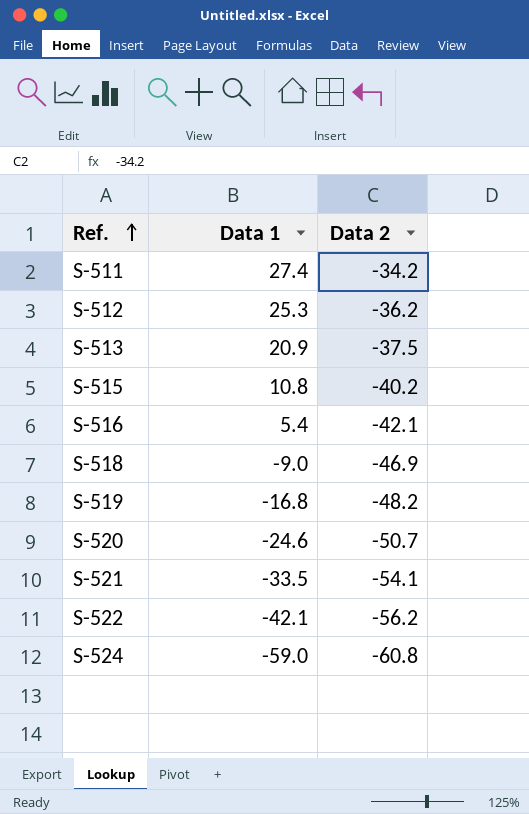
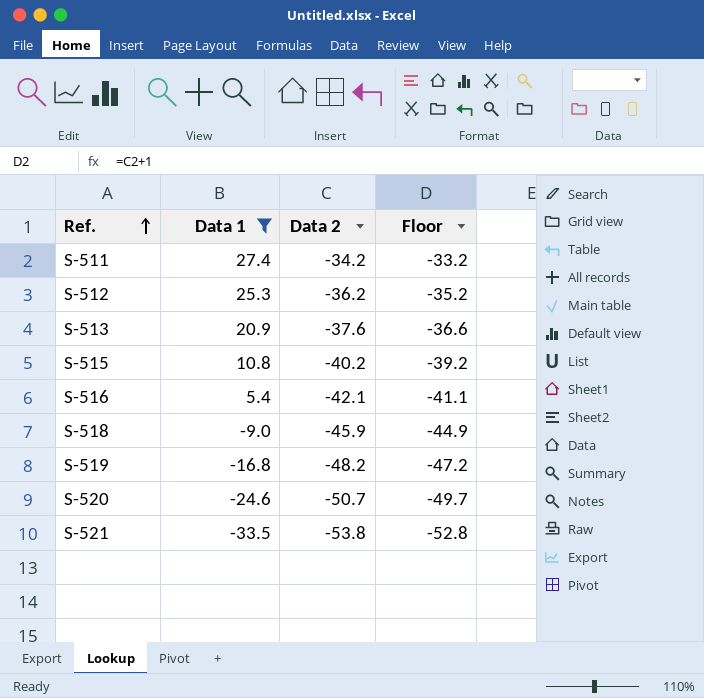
filter: none -> Data 1 >= -33.5
column Floor | formula: none -> [Data 2] + 1
S-513 | Data 2: -37.5 -> -37.6
S-518 | Data 2: -46.9 -> -45.9
S-521 | Data 2: -54.1 -> -53.8

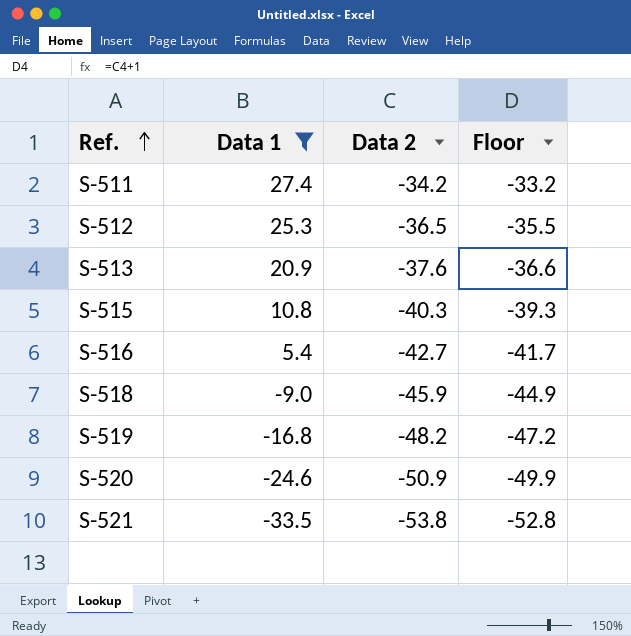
S-512 | Data 2: -36.2 -> -36.5
S-512 | Floor: -35.2 -> -35.5
S-515 | Data 2: -40.2 -> -40.3
S-515 | Floor: -39.2 -> -39.3
S-516 | Data 2: -42.1 -> -42.7
S-516 | Floor: -41.1 -> -41.7
S-520 | Data 2: -50.7 -> -50.9
S-520 | Floor: -49.7 -> -49.9

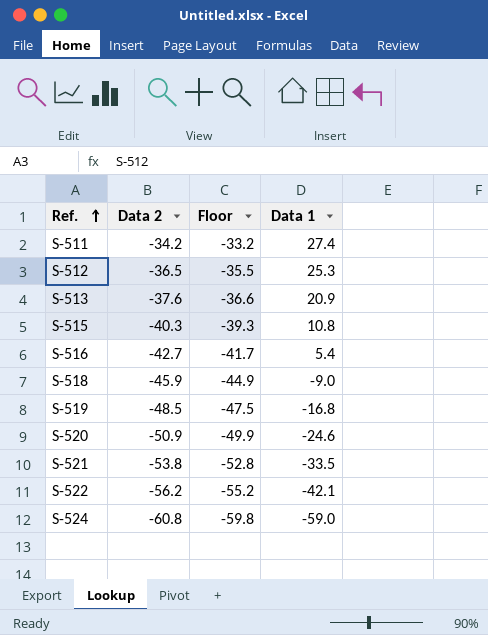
filter: Data 1 >= -33.5 -> none
column Data 1 | position: 2 -> 4
S-519 | Data 2: -48.2 -> -48.5
S-519 | Floor: -47.2 -> -47.5

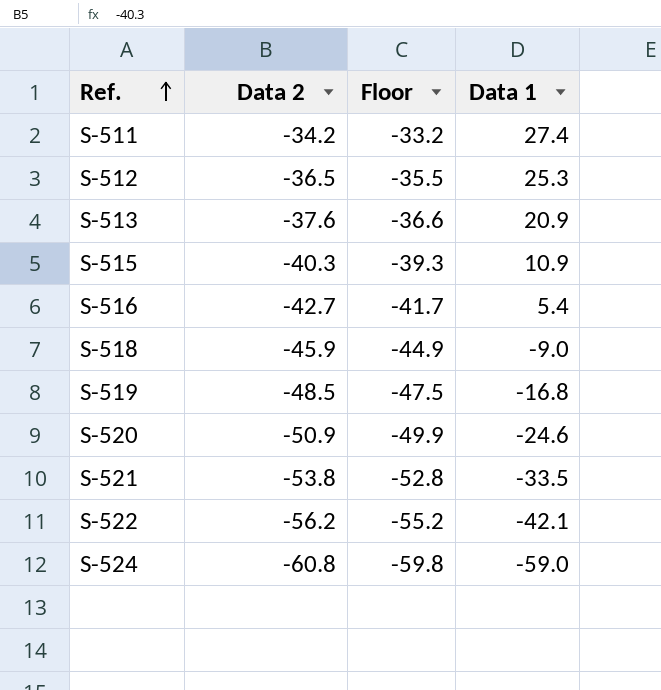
S-515 | Data 1: 10.8 -> 10.9

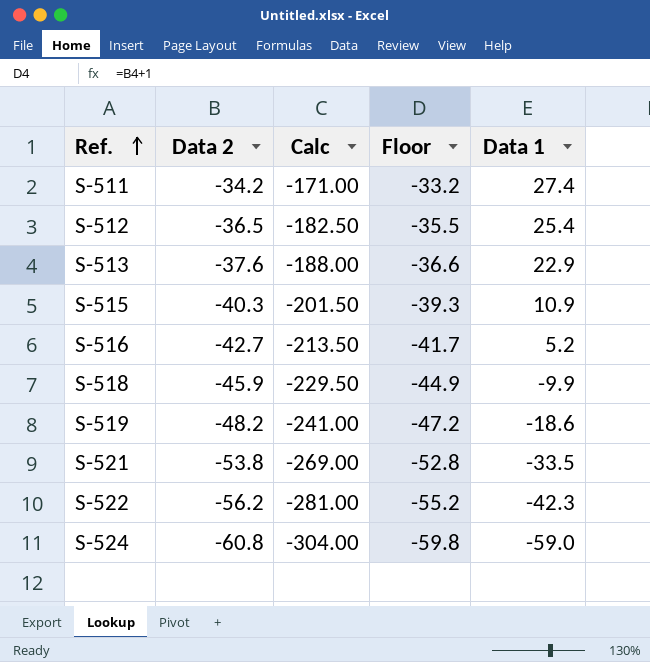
column Calc | formula: none -> [Data 2] * 5
row S-520: -50.9 | -49.9 | -24.6 -> none
S-512 | Data 1: 25.3 -> 25.4
S-513 | Data 1: 20.9 -> 22.9
S-516 | Data 1: 5.4 -> 5.2
S-518 | Data 1: -9.0 -> -9.9
S-519 | Data 2: -48.5 -> -48.2
S-519 | Floor: -47.5 -> -47.2
S-519 | Data 1: -16.8 -> -18.6
S-522 | Data 1: -42.1 -> -42.3

